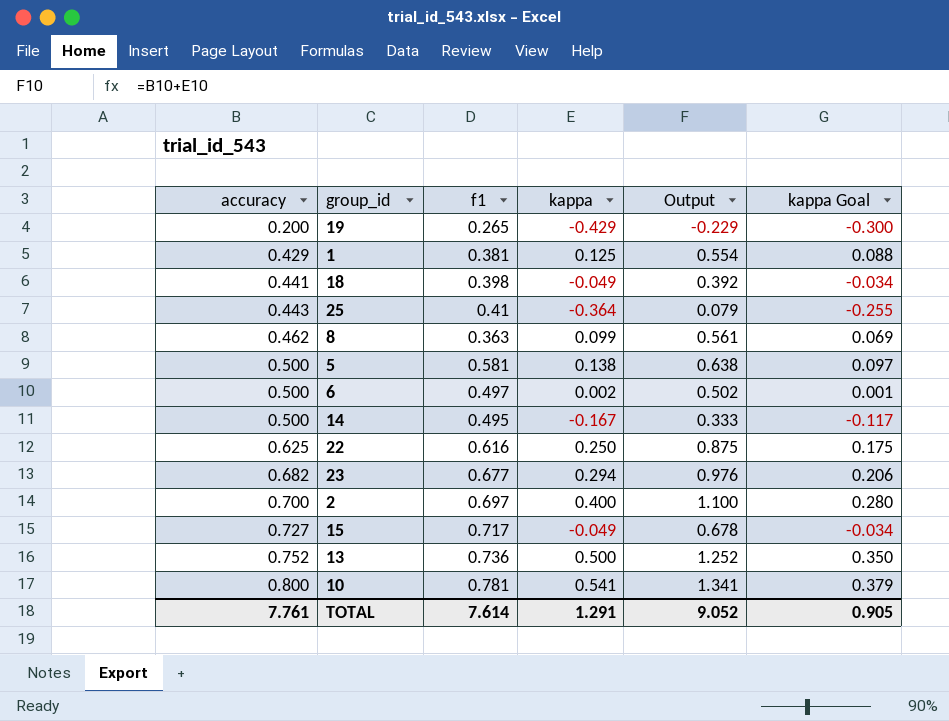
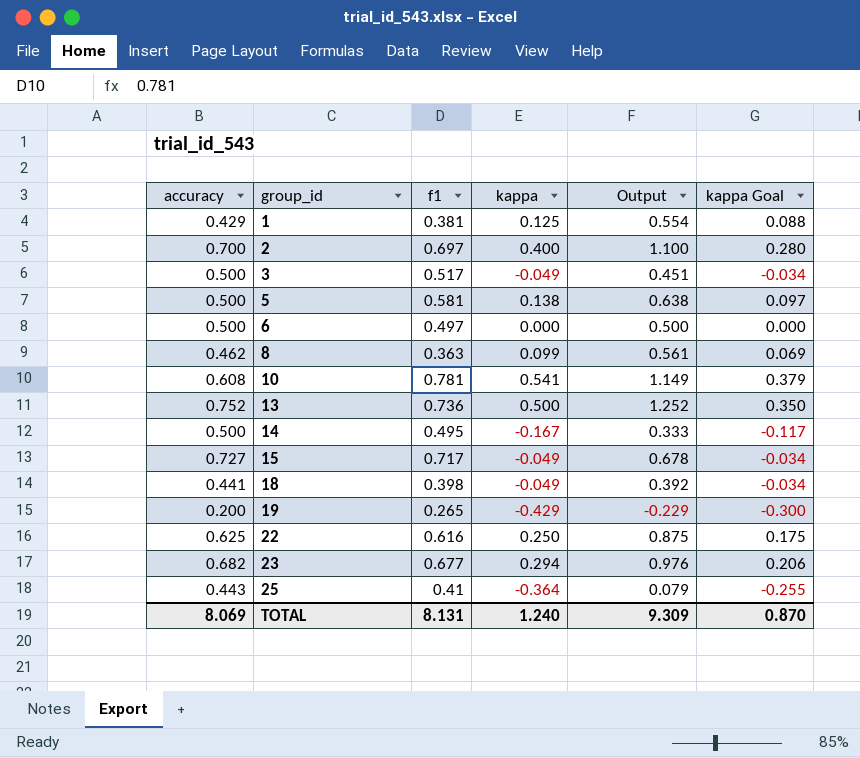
row order: accuracy ascending -> group_id ascending
row 3: none -> 0.500 | 0.517 | -0.049 | 0.451 | -0.034
6 | kappa: 0.002 -> 0.000
6 | Output: 0.502 -> 0.500
6 | kappa Goal: 0.001 -> 0.000
10 | accuracy: 0.800 -> 0.608
10 | Output: 1.341 -> 1.149
TOTAL | accuracy: 7.761 -> 8.069
TOTAL | f1: 7.614 -> 8.131
TOTAL | kappa: 1.291 -> 1.240
TOTAL | Output: 9.052 -> 9.309
TOTAL | kappa Goal: 0.905 -> 0.870

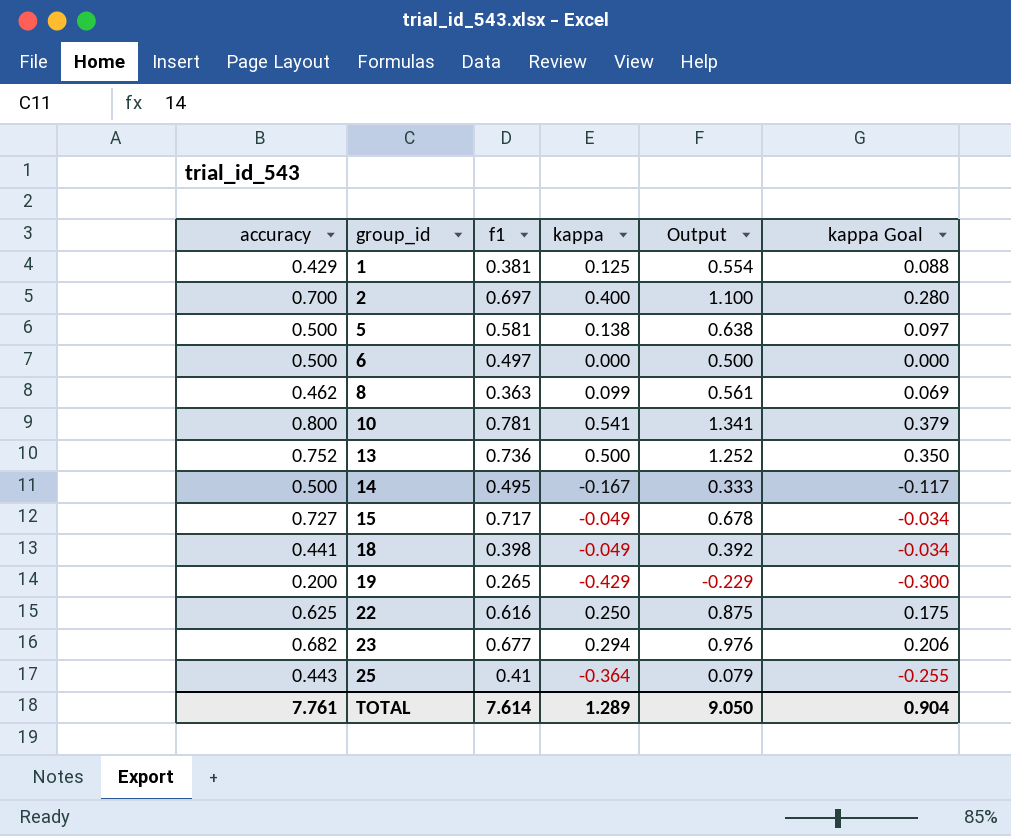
row 3: 0.500 | 0.517 | -0.049 | 0.451 | -0.034 -> none
10 | accuracy: 0.608 -> 0.800
10 | Output: 1.149 -> 1.341
TOTAL | accuracy: 8.069 -> 7.761
TOTAL | f1: 8.131 -> 7.614
TOTAL | kappa: 1.240 -> 1.289
TOTAL | Output: 9.309 -> 9.050
TOTAL | kappa Goal: 0.870 -> 0.904

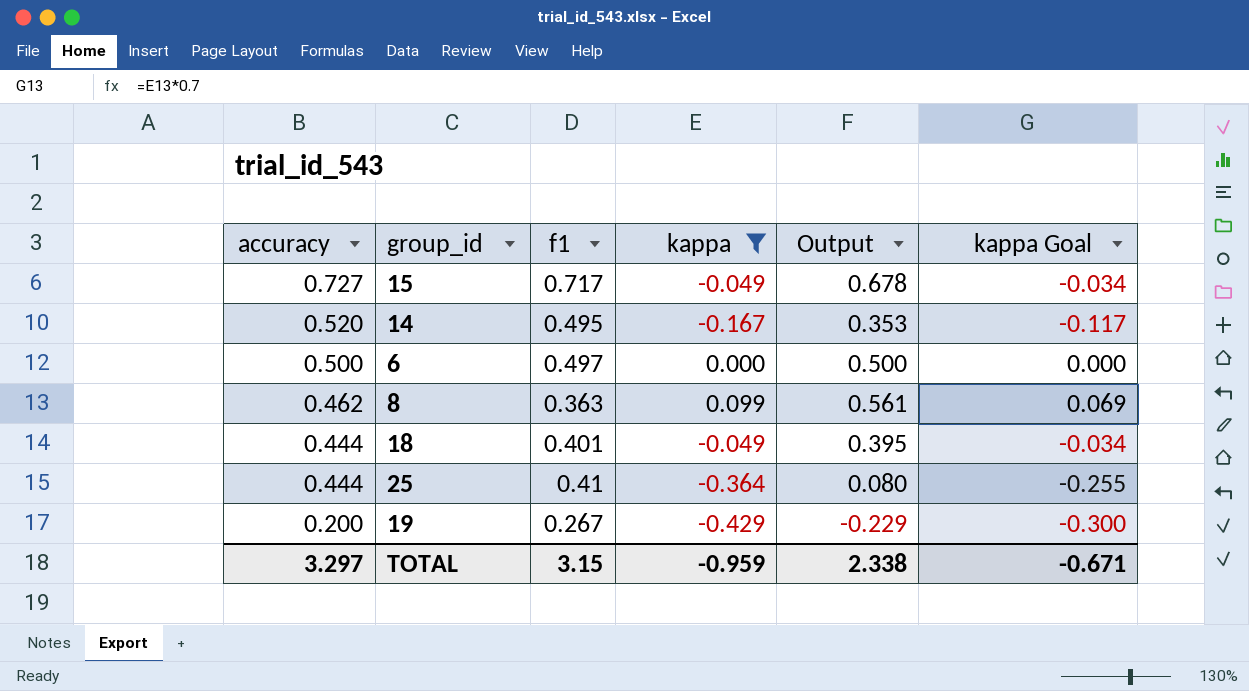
filter: none -> kappa <= 0.099
row order: group_id ascending -> accuracy descending
14 | accuracy: 0.500 -> 0.520
14 | Output: 0.333 -> 0.353
18 | accuracy: 0.441 -> 0.444
18 | f1: 0.398 -> 0.401
18 | Output: 0.392 -> 0.395
25 | accuracy: 0.443 -> 0.444
25 | Output: 0.079 -> 0.080
19 | f1: 0.265 -> 0.267
TOTAL | accuracy: 7.761 -> 3.297
TOTAL | f1: 7.614 -> 3.15
TOTAL | kappa: 1.289 -> -0.959
TOTAL | Output: 9.050 -> 2.338
TOTAL | kappa Goal: 0.904 -> -0.671

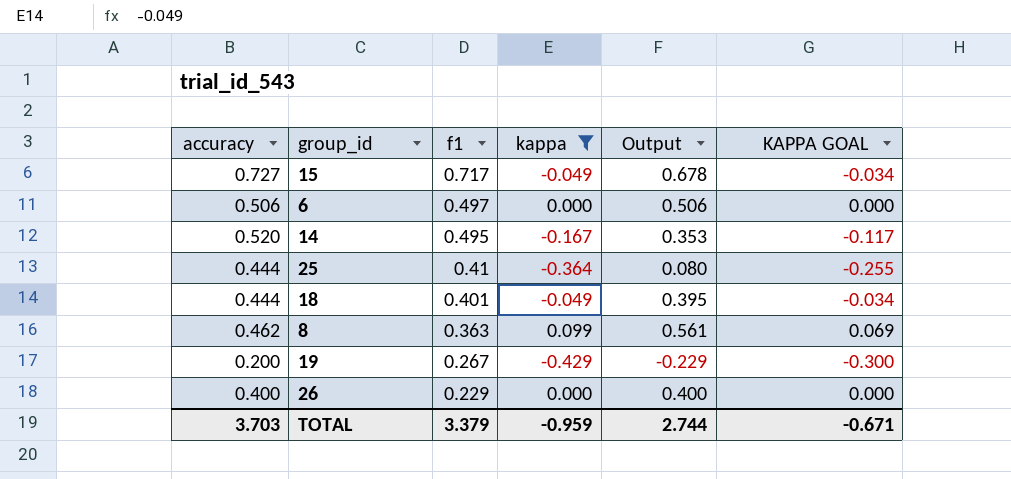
row order: accuracy descending -> f1 descending
column name: kappa Goal -> KAPPA GOAL
6 | accuracy: 0.500 -> 0.506
6 | Output: 0.500 -> 0.506
row 26: none -> 0.400 | 0.229 | 0.000 | 0.400 | 0.000
TOTAL | accuracy: 3.297 -> 3.703
TOTAL | f1: 3.15 -> 3.379
TOTAL | Output: 2.338 -> 2.744

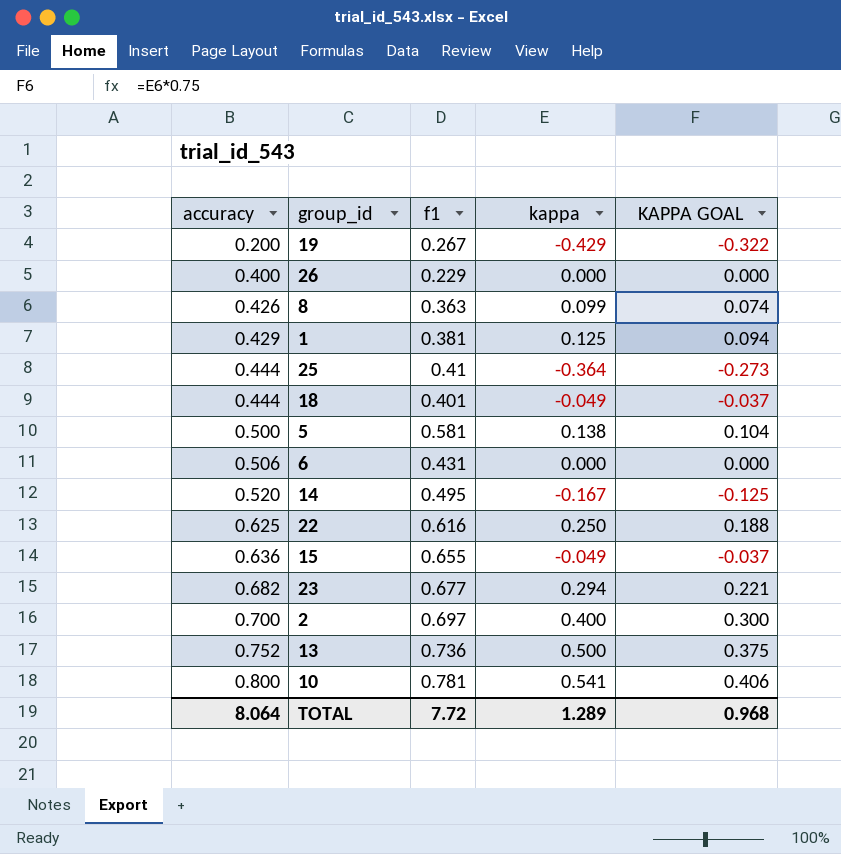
filter: kappa <= 0.099 -> none
row order: f1 descending -> accuracy ascending
column Output | formula: [accuracy] + [kappa] -> none
column KAPPA GOAL | formula: [kappa] * 0.7 -> [kappa] * 0.75
8 | accuracy: 0.462 -> 0.426
6 | f1: 0.497 -> 0.431
15 | accuracy: 0.727 -> 0.636
15 | f1: 0.717 -> 0.655
TOTAL | accuracy: 3.703 -> 8.064
TOTAL | f1: 3.379 -> 7.72
TOTAL | kappa: -0.959 -> 1.289
TOTAL | KAPPA GOAL: -0.671 -> 0.968

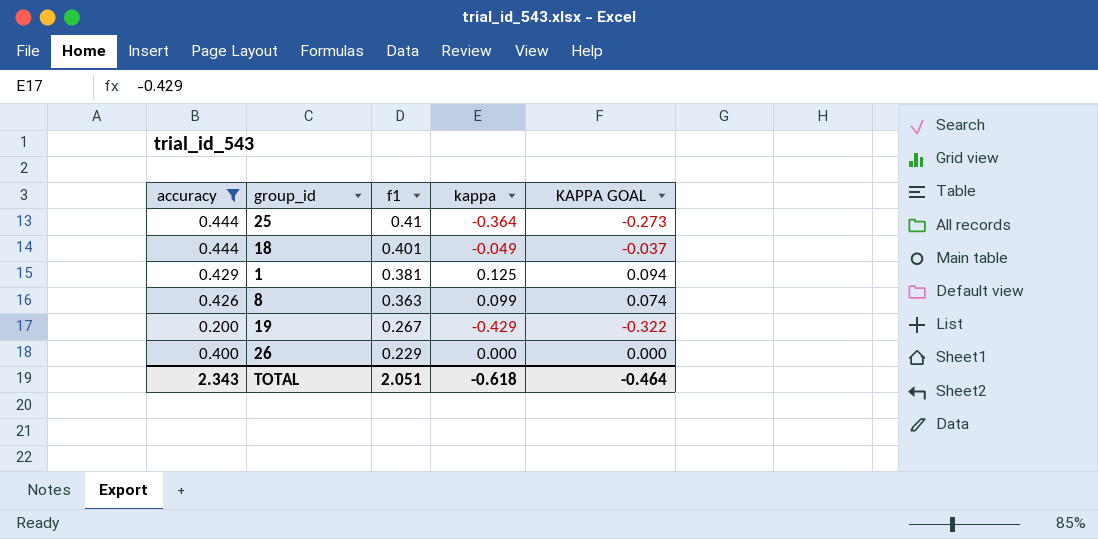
filter: none -> accuracy <= 0.444
row order: accuracy ascending -> f1 descending
TOTAL | accuracy: 8.064 -> 2.343
TOTAL | f1: 7.72 -> 2.051
TOTAL | kappa: 1.289 -> -0.618
TOTAL | KAPPA GOAL: 0.968 -> -0.464

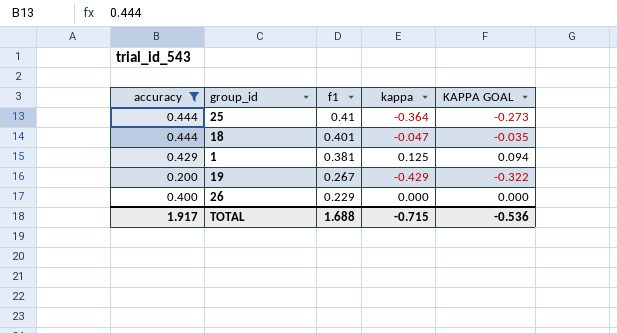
row 8: 0.426 | 0.363 | 0.099 | 0.074 -> none
18 | kappa: -0.049 -> -0.047
18 | KAPPA GOAL: -0.037 -> -0.035
TOTAL | accuracy: 2.343 -> 1.917
TOTAL | f1: 2.051 -> 1.688
TOTAL | kappa: -0.618 -> -0.715
TOTAL | KAPPA GOAL: -0.464 -> -0.536

